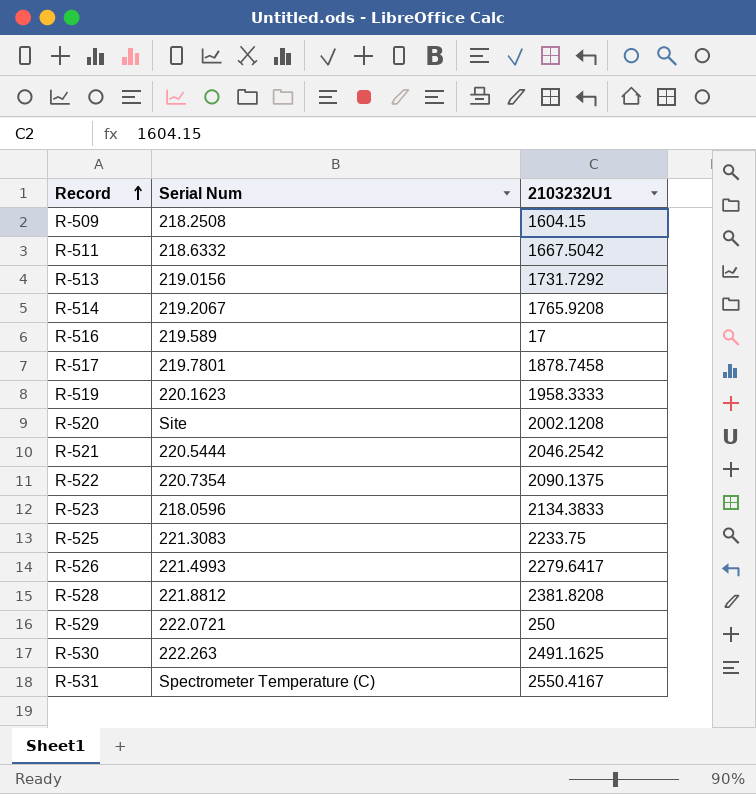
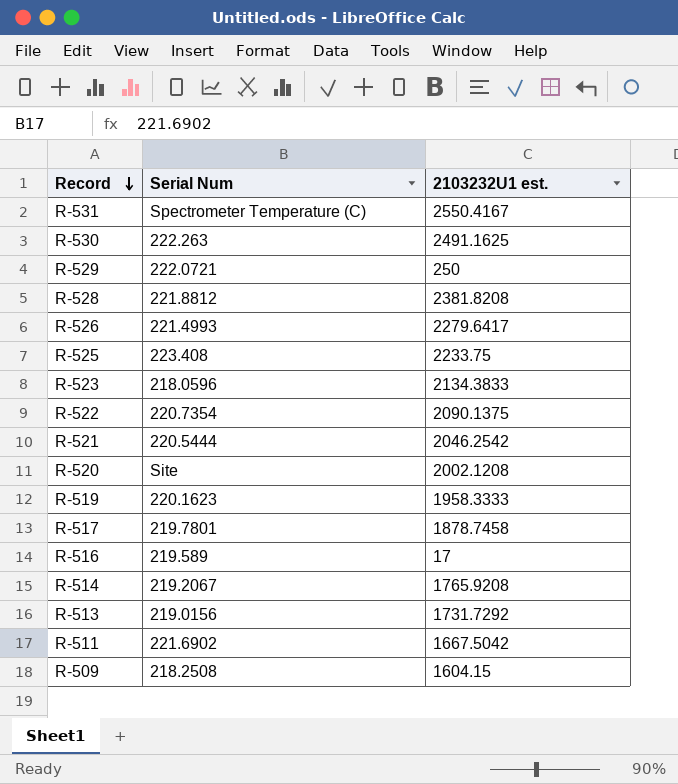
row order: Record ascending -> Record descending
column name: 2103232U1 -> 2103232U1 est.
R-525 | Serial Num: 221.3083 -> 223.408
R-511 | Serial Num: 218.6332 -> 221.6902

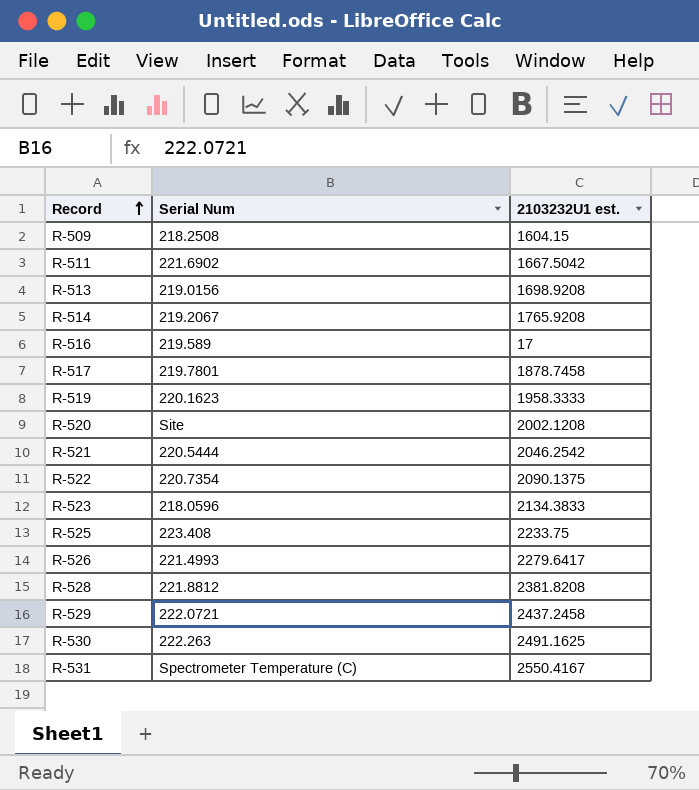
row order: Record descending -> Record ascending
R-513 | 2103232U1 est.: 1731.7292 -> 1698.9208
R-529 | 2103232U1 est.: 250 -> 2437.2458

